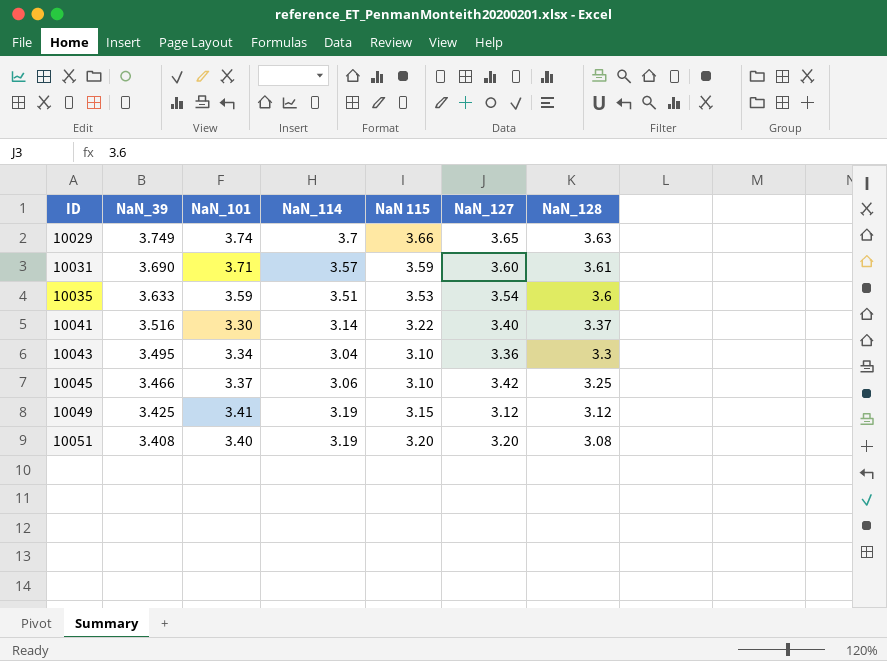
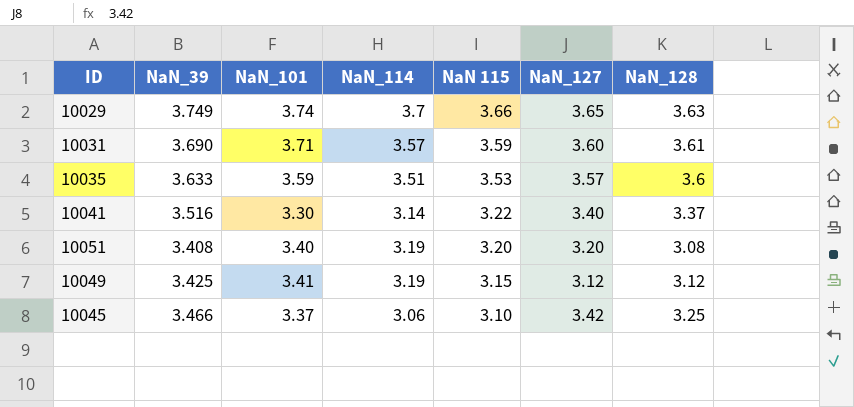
row order: ID ascending -> NaN 115 descending
row 10043: 3.495 | 3.34 | 3.04 | 3.10 | 3.36 | 3.3 -> none
10035 | NaN_127: 3.54 -> 3.57

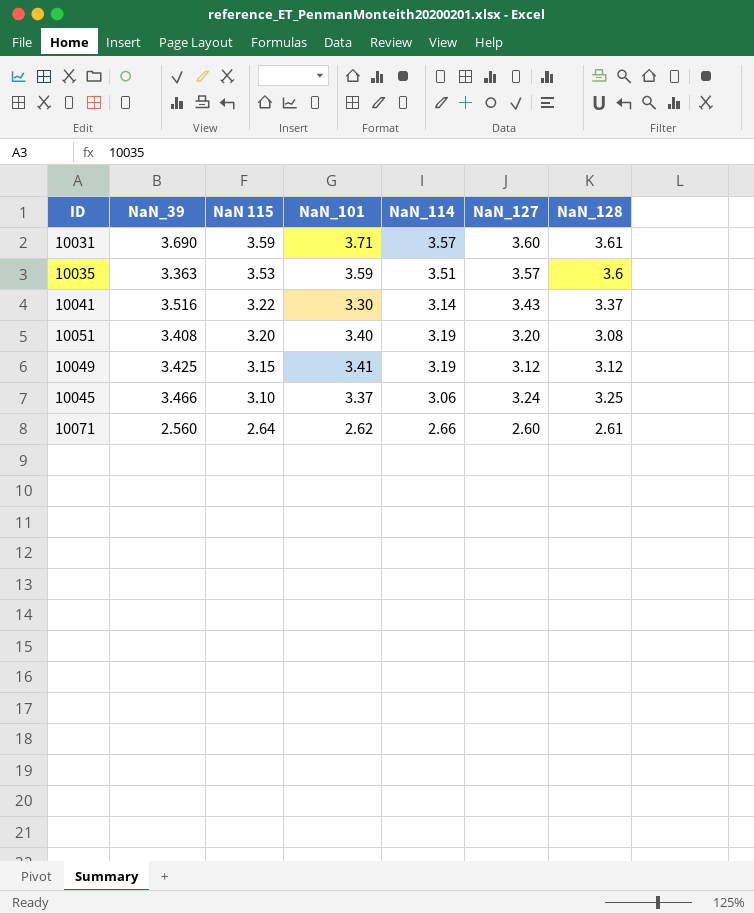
column NaN 115 | position: 5 -> 3
row 10029: 3.749 | 3.74 | 3.7 | 3.66 | 3.65 | 3.63 -> none
10035 | NaN_39: 3.633 -> 3.363
10041 | NaN_127: 3.40 -> 3.43
10045 | NaN_127: 3.42 -> 3.24
row 10071: none -> 2.560 | 2.64 | 2.62 | 2.66 | 2.60 | 2.61

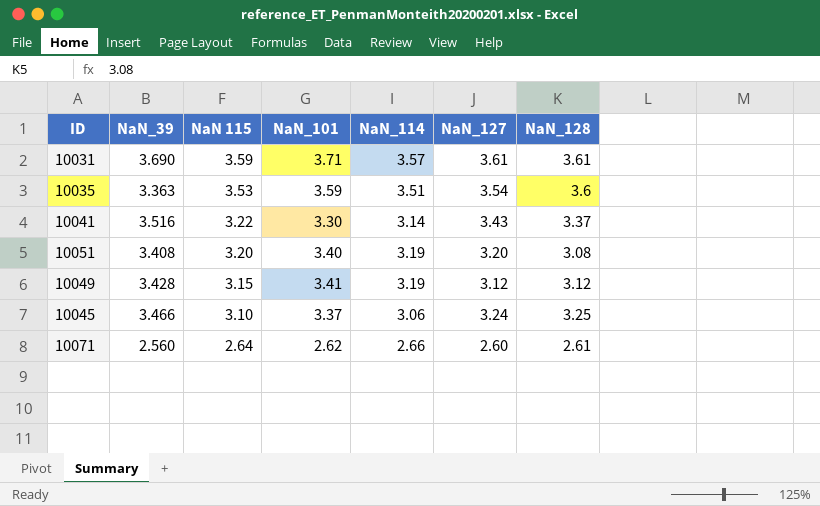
10031 | NaN_127: 3.60 -> 3.61
10035 | NaN_127: 3.57 -> 3.54
10049 | NaN_39: 3.425 -> 3.428

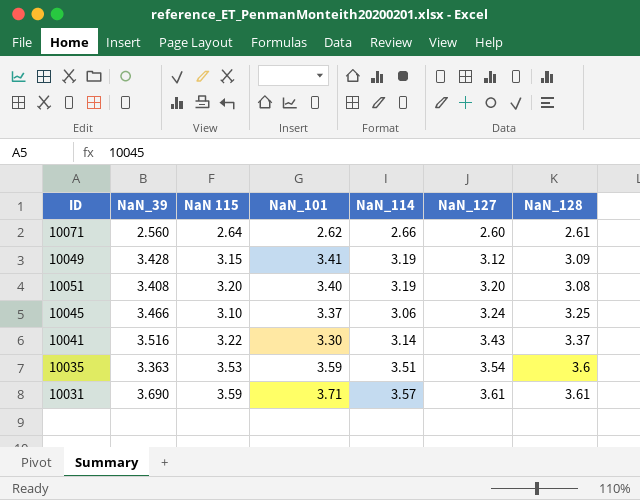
row order: NaN 115 descending -> NaN_127 ascending
10049 | NaN_128: 3.12 -> 3.09

